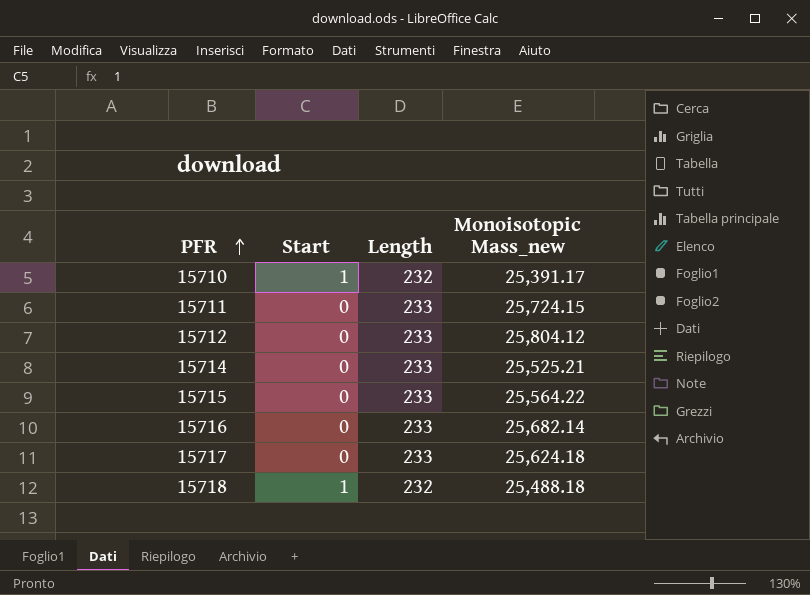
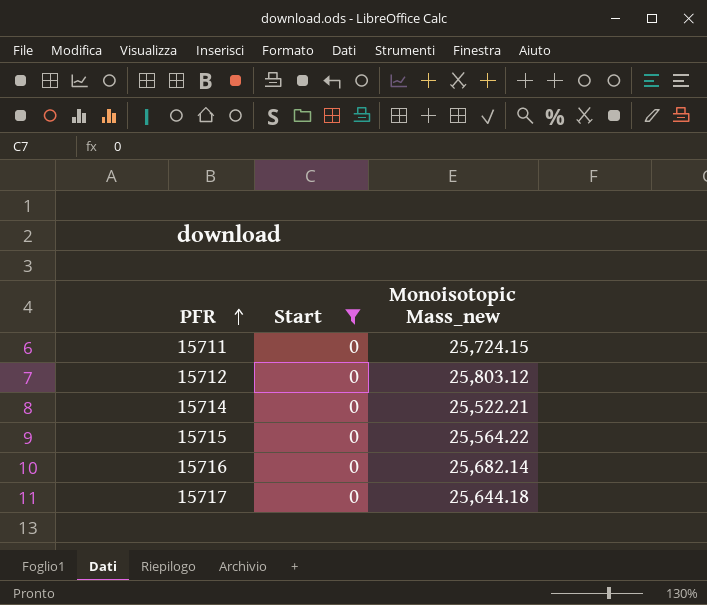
filter: none -> Start = 0
column Length | position: 3 -> none
15712 | Monoisotopic Mass_new: 25,804.12 -> 25,803.12
15714 | Monoisotopic Mass_new: 25,525.21 -> 25,522.21
15717 | Monoisotopic Mass_new: 25,624.18 -> 25,644.18

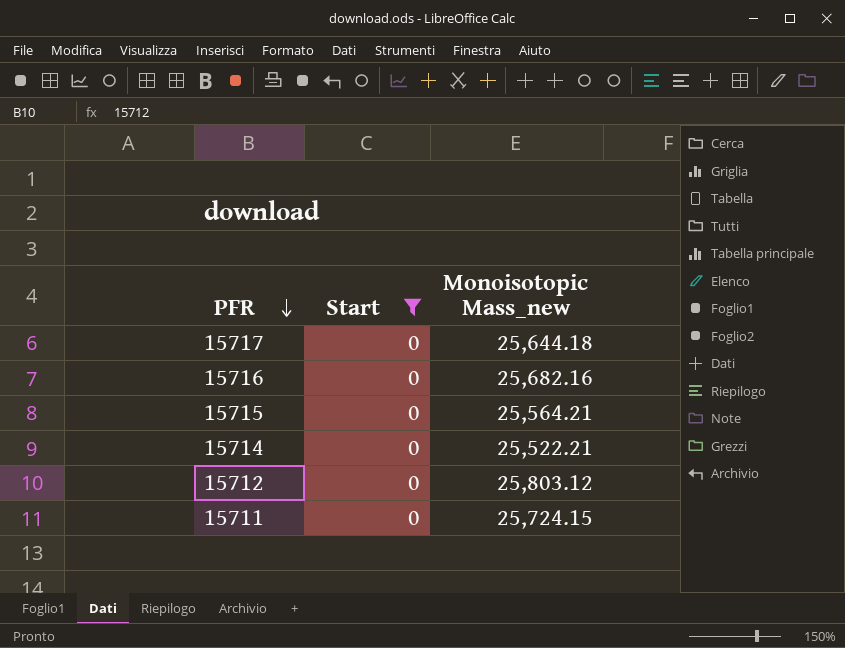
row order: PFR ascending -> PFR descending
15716 | Monoisotopic Mass_new: 25,682.14 -> 25,682.16
15715 | Monoisotopic Mass_new: 25,564.22 -> 25,564.21

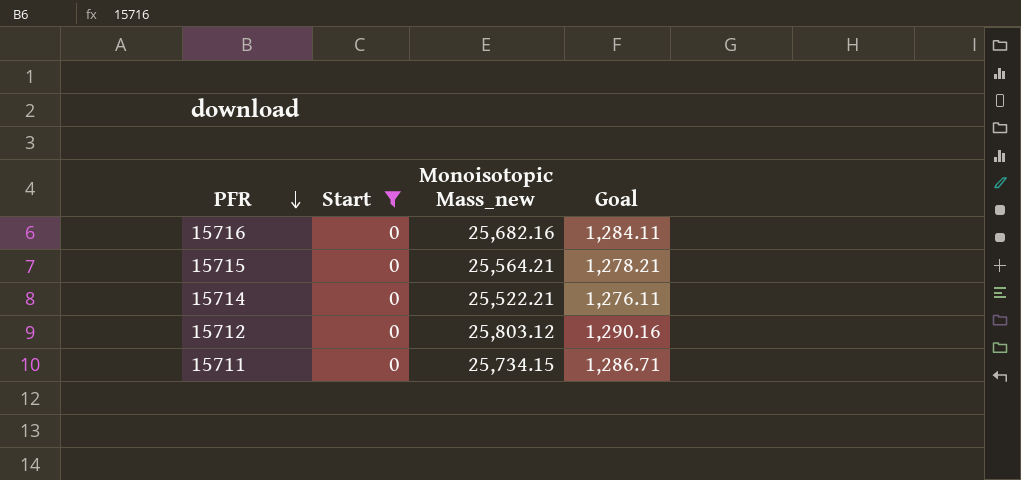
column Goal | formula: none -> [Monoisotopic Mass_new] * 0.05
row 15717: 0 | 25,644.18 -> none
15711 | Monoisotopic Mass_new: 25,724.15 -> 25,734.15

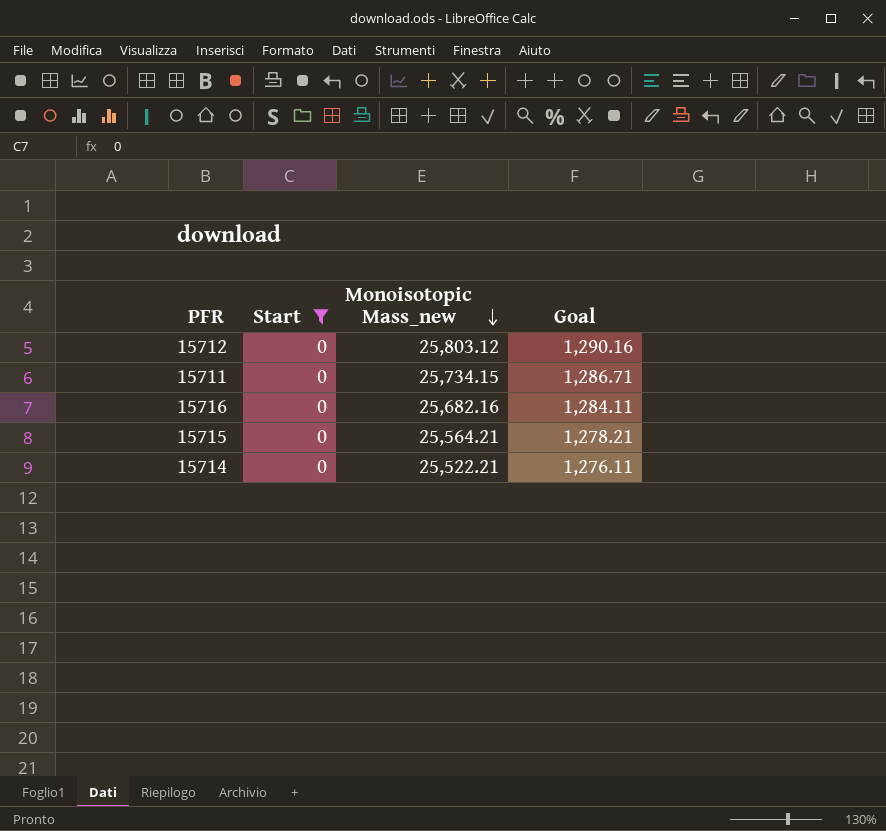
row order: PFR descending -> Monoisotopic Mass_new descending

